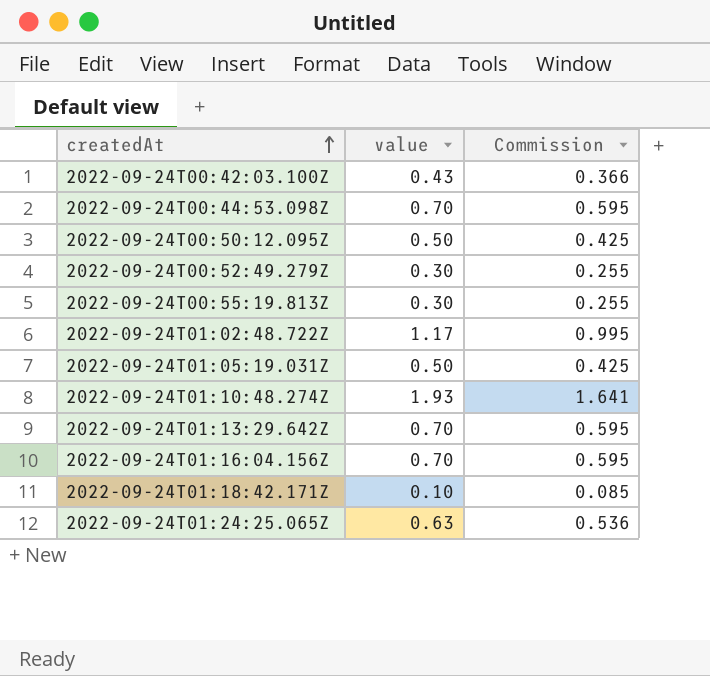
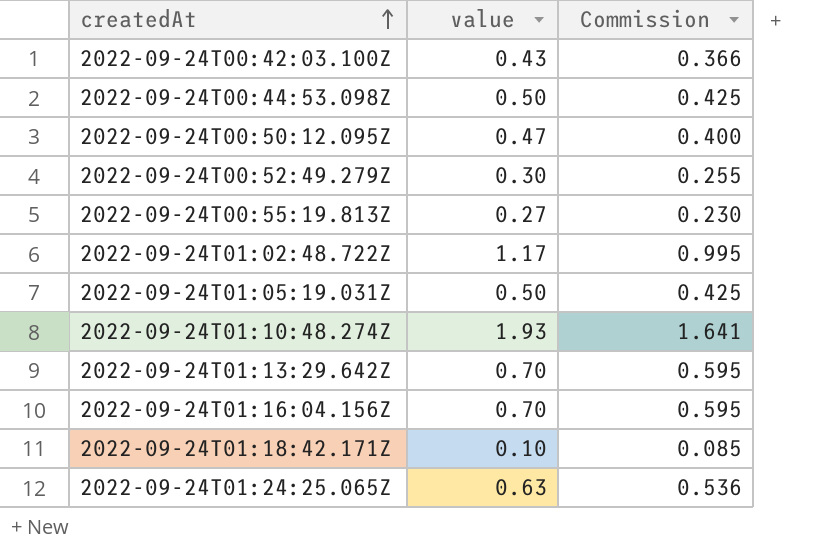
2022-09-24T00:44:53.098Z | value: 0.70 -> 0.50
2022-09-24T00:44:53.098Z | Commission: 0.595 -> 0.425
2022-09-24T00:50:12.095Z | value: 0.50 -> 0.47
2022-09-24T00:50:12.095Z | Commission: 0.425 -> 0.400
2022-09-24T00:55:19.813Z | value: 0.30 -> 0.27
2022-09-24T00:55:19.813Z | Commission: 0.255 -> 0.230

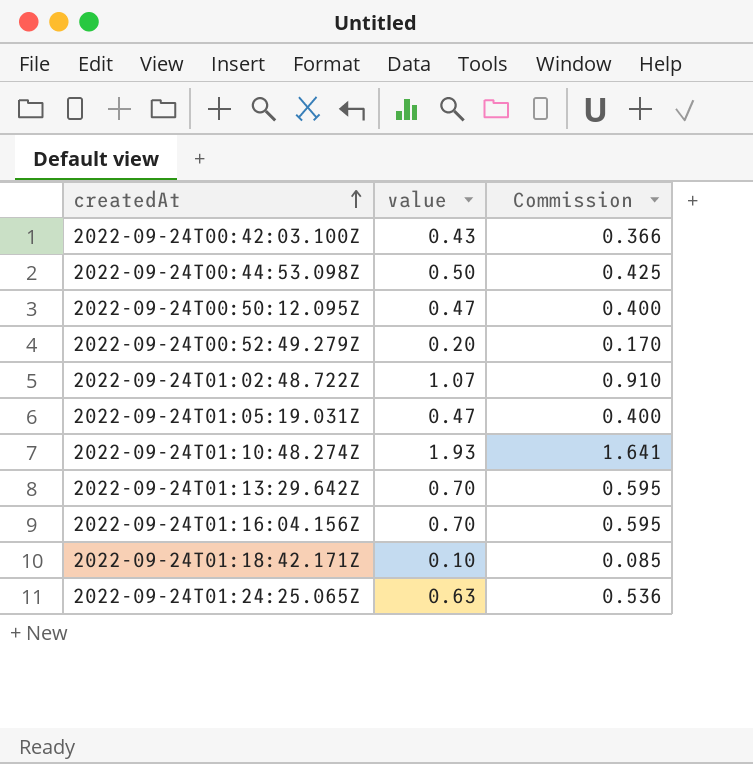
row 2022-09-24T00:55:19.813Z: 0.27 | 0.230 -> none
2022-09-24T00:52:49.279Z | value: 0.30 -> 0.20
2022-09-24T00:52:49.279Z | Commission: 0.255 -> 0.170
2022-09-24T01:02:48.722Z | value: 1.17 -> 1.07
2022-09-24T01:02:48.722Z | Commission: 0.995 -> 0.910
2022-09-24T01:05:19.031Z | value: 0.50 -> 0.47
2022-09-24T01:05:19.031Z | Commission: 0.425 -> 0.400

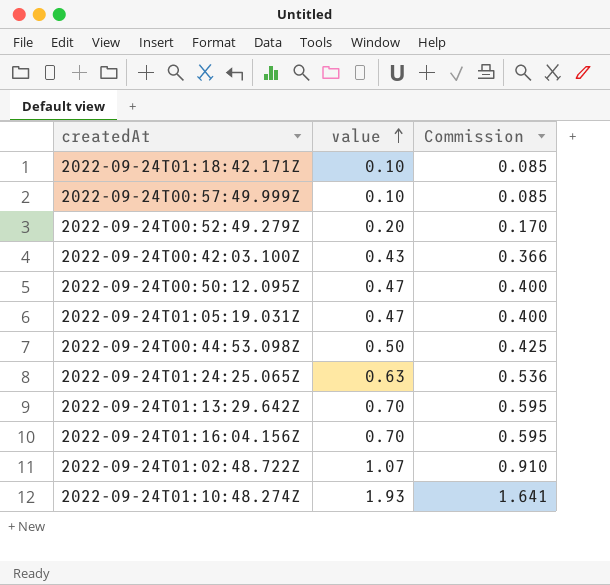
row order: createdAt ascending -> value ascending
row 2022-09-24T00:57:49.999Z: none -> 0.10 | 0.085

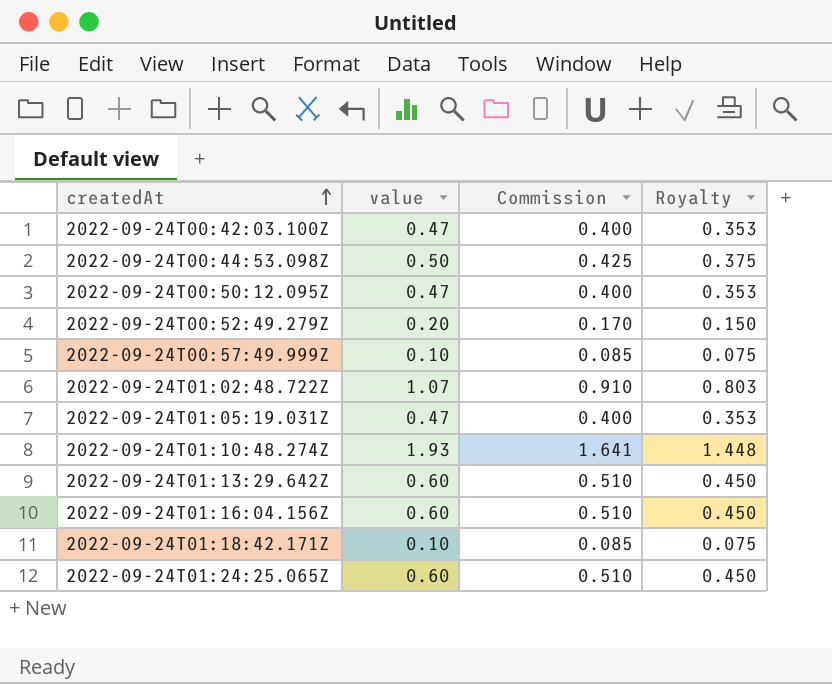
row order: value ascending -> createdAt ascending
column Royalty | formula: none -> [value] * 0.75
2022-09-24T00:42:03.100Z | value: 0.43 -> 0.47
2022-09-24T00:42:03.100Z | Commission: 0.366 -> 0.400
2022-09-24T01:13:29.642Z | value: 0.70 -> 0.60
2022-09-24T01:13:29.642Z | Commission: 0.595 -> 0.510
2022-09-24T01:16:04.156Z | value: 0.70 -> 0.60
2022-09-24T01:16:04.156Z | Commission: 0.595 -> 0.510
2022-09-24T01:24:25.065Z | value: 0.63 -> 0.60
2022-09-24T01:24:25.065Z | Commission: 0.536 -> 0.510

